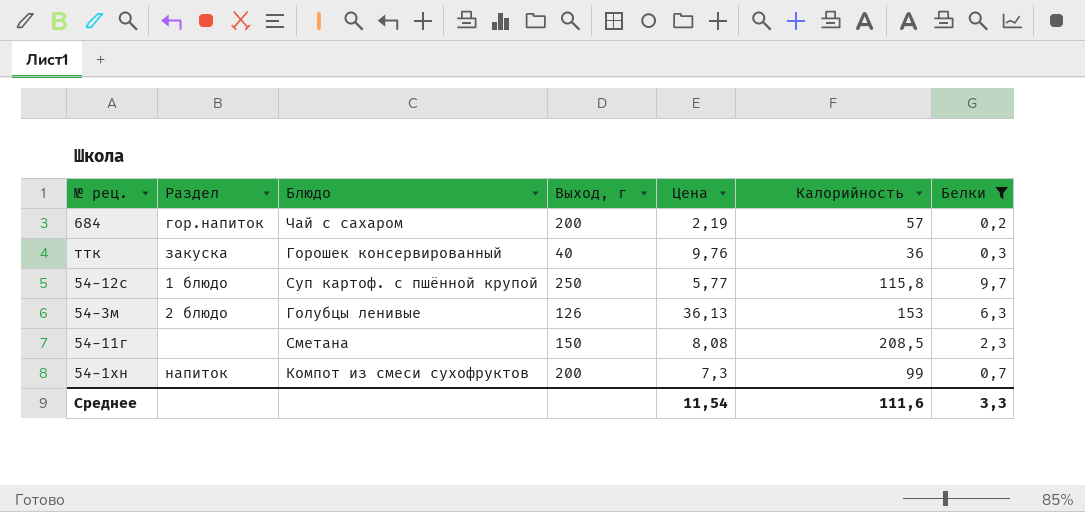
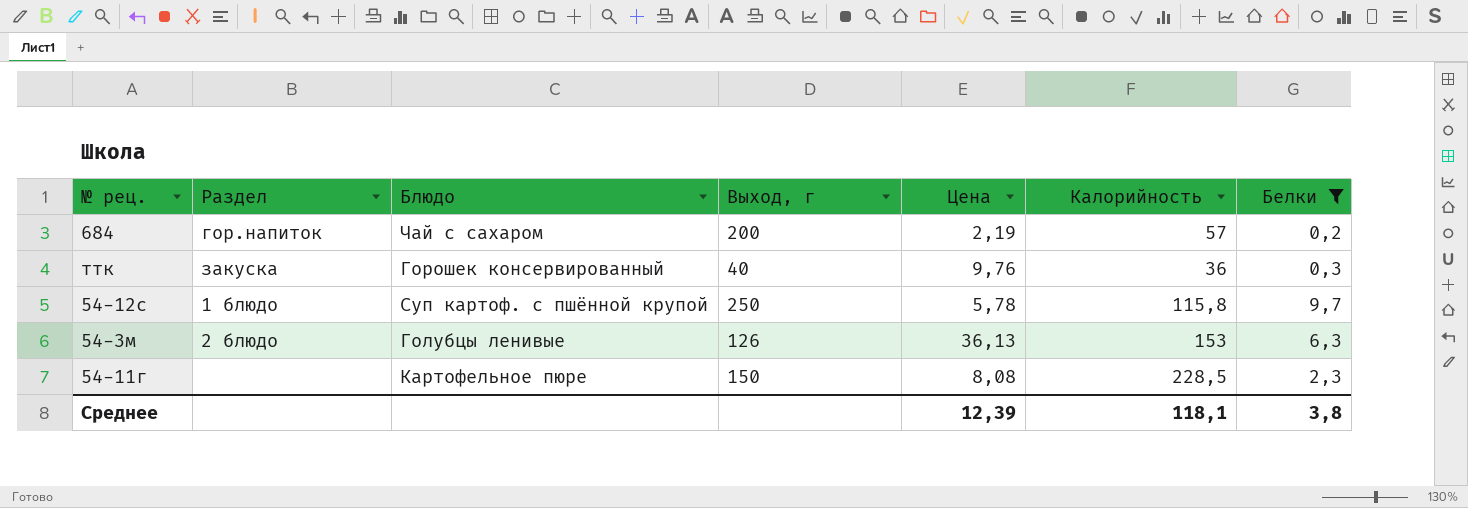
row 54-1хн: напиток | Компот из смеси сухофруктов | 200 | 7,3 | 99 | 0,7 -> none
54-12с | Цена: 5,77 -> 5,78
54-11г | Блюдо: Сметана -> Картофельное пюре
54-11г | Калорийность: 208,5 -> 228,5
Среднее | Цена: 11,54 -> 12,39
Среднее | Калорийность: 111,6 -> 118,1
Среднее | Белки: 3,3 -> 3,8

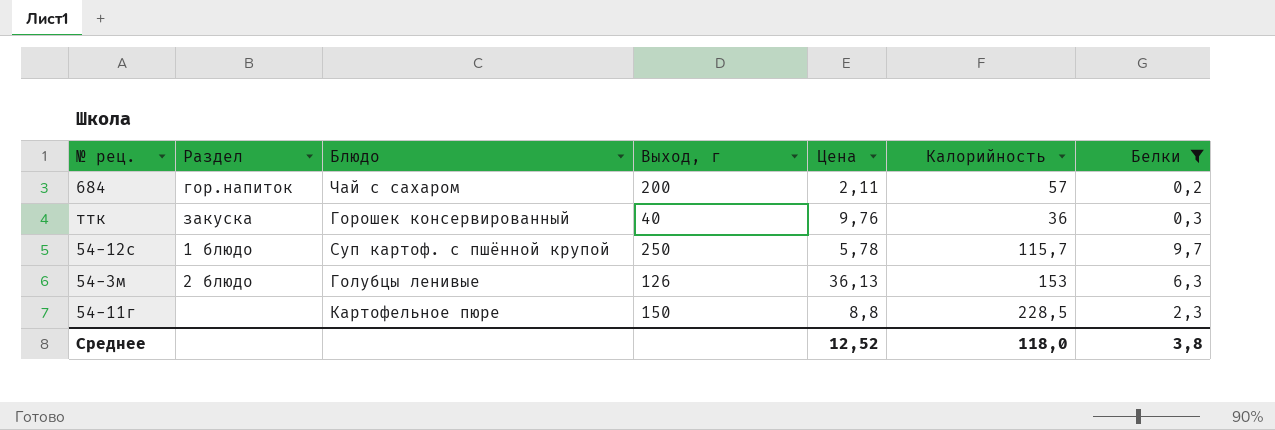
684 | Цена: 2,19 -> 2,11
54-12с | Калорийность: 115,8 -> 115,7
54-11г | Цена: 8,08 -> 8,8
Среднее | Цена: 12,39 -> 12,52
Среднее | Калорийность: 118,1 -> 118,0

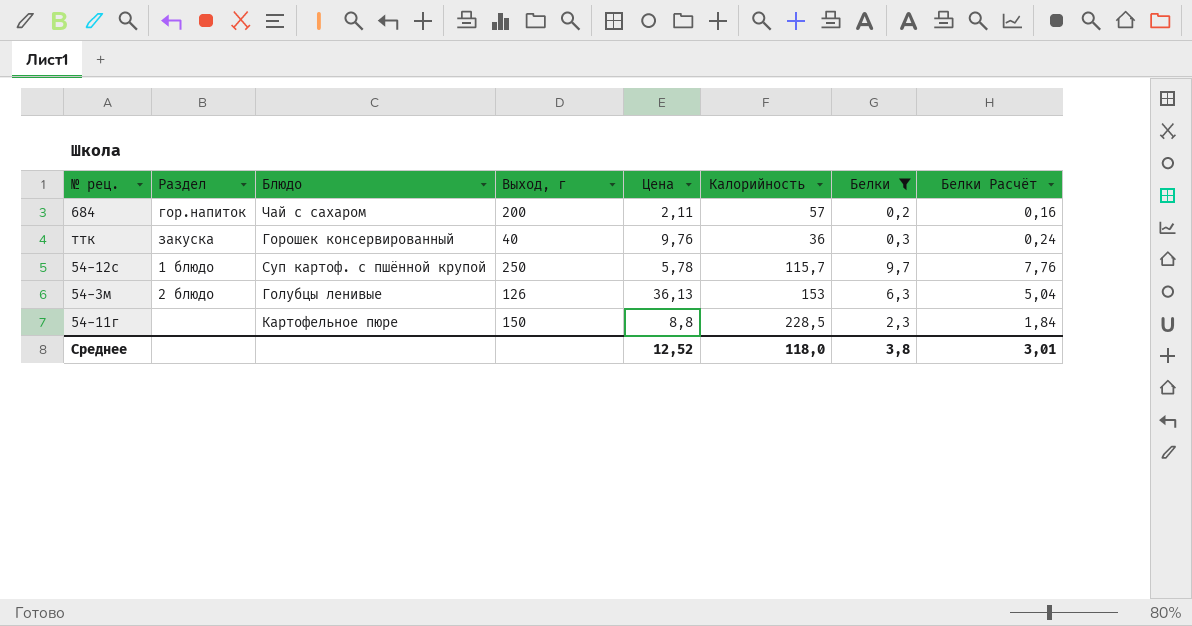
column Белки Расчёт | formula: none -> [Белки] * 0,8

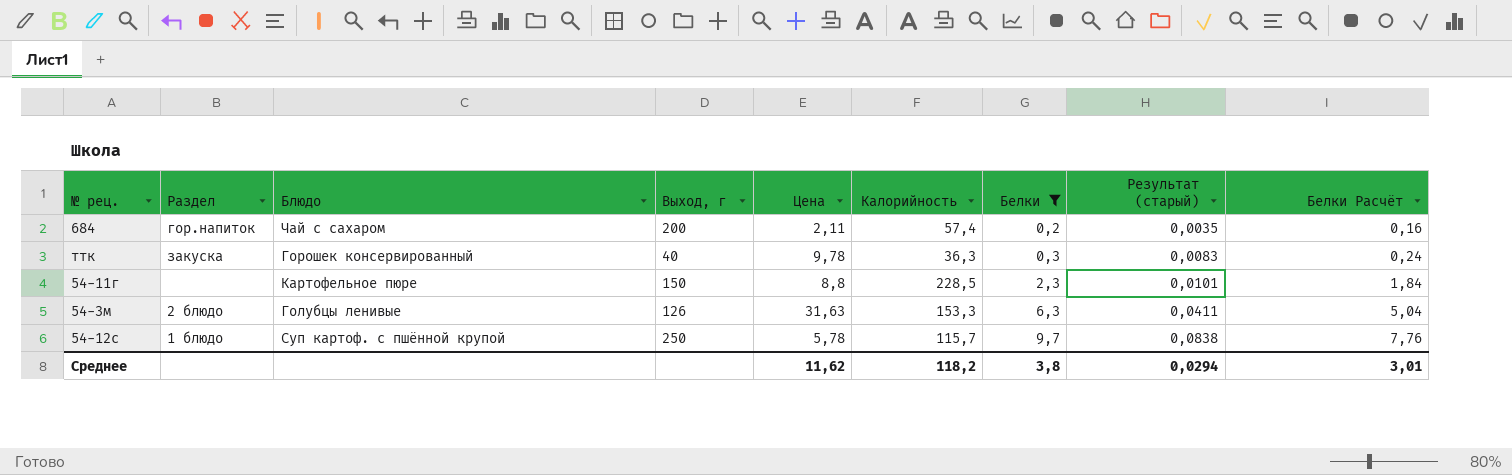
row order: none -> Белки ascending
column Результат (старый) | formula: none -> [Белки] / [Калорийность]
684 | Калорийность: 57 -> 57,4
ттк | Цена: 9,76 -> 9,78
ттк | Калорийность: 36 -> 36,3
54-3м | Цена: 36,13 -> 31,63
54-3м | Калорийность: 153 -> 153,3
Среднее | Цена: 12,52 -> 11,62
Среднее | Калорийность: 118,0 -> 118,2

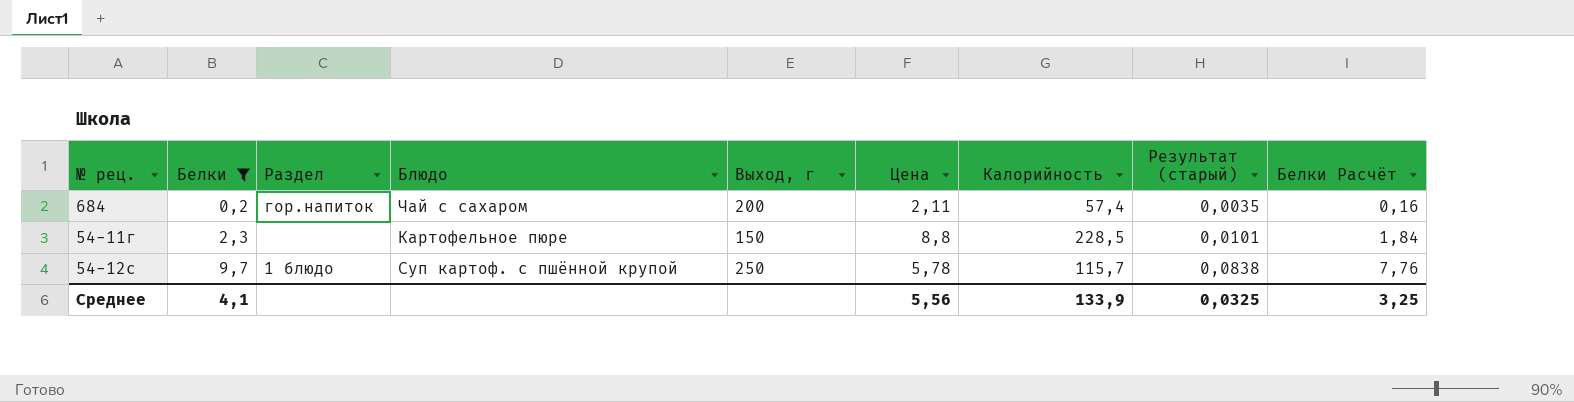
column Белки | position: 7 -> 2
row ттк: закуска | Горошек консервированный | 40 | 9,78 | 36,3 | 0,3 | 0,0083 | 0,24 -> none
row 54-3м: 2 блюдо | Голубцы ленивые | 126 | 31,63 | 153,3 | 6,3 | 0,0411 | 5,04 -> none
Среднее | Белки: 3,8 -> 4,1
Среднее | Цена: 11,62 -> 5,56
Среднее | Калорийность: 118,2 -> 133,9
Среднее | Результат (старый): 0,0294 -> 0,0325
Среднее | Белки Расчёт: 3,01 -> 3,25

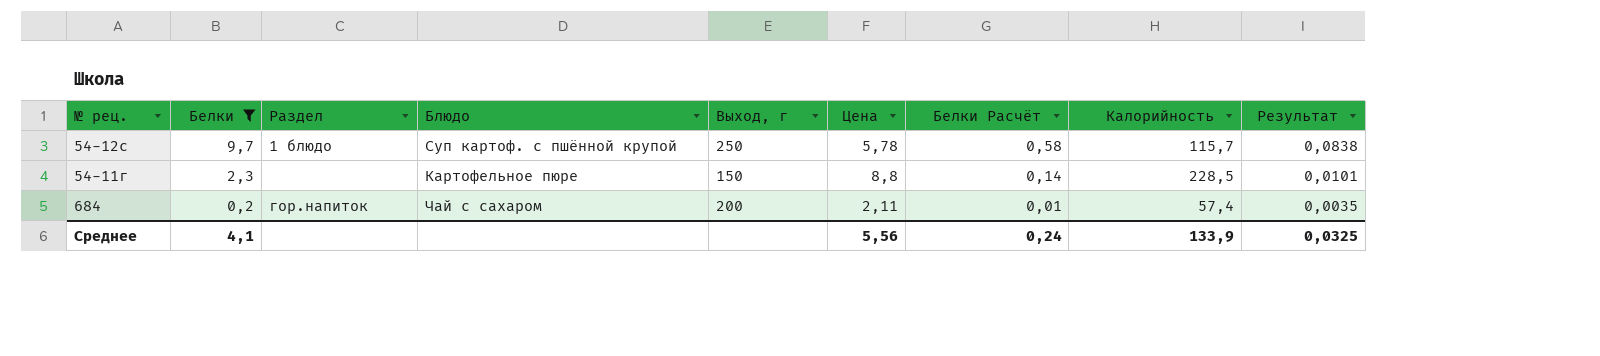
row order: Белки ascending -> Белки descending
column Белки Расчёт | formula: [Белки] * 0,8 -> [Белки] * 0,06
column Белки Расчёт | position: 9 -> 7
column name: Результат (старый) -> Результат
Среднее | Белки Расчёт: 3,25 -> 0,24

